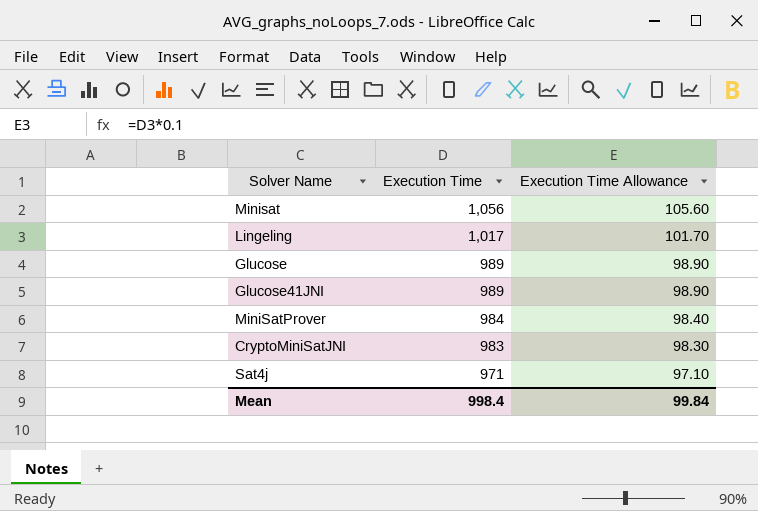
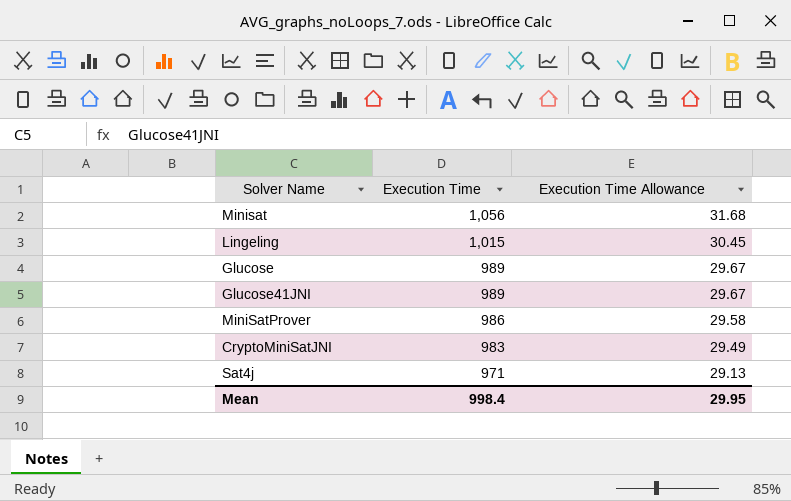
column Execution Time Allowance | formula: [Execution Time] * 0.1 -> [Execution Time] * 0.03
Lingeling | Execution Time: 1,017 -> 1,015
MiniSatProver | Execution Time: 984 -> 986
Mean | Execution Time Allowance: 99.84 -> 29.95

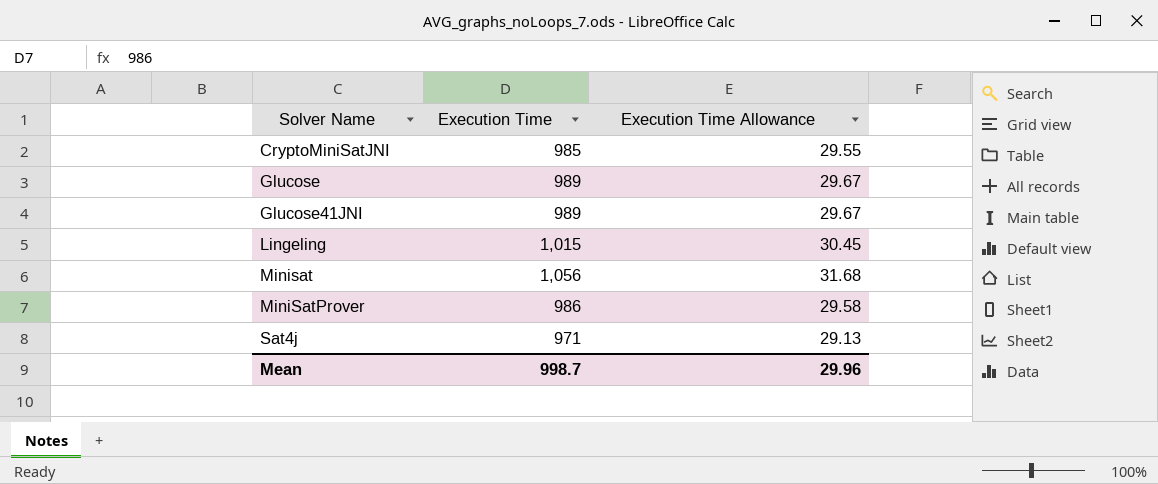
row order: Execution Time descending -> Solver Name ascending
CryptoMiniSatJNI | Execution Time: 983 -> 985
CryptoMiniSatJNI | Execution Time Allowance: 29.49 -> 29.55
Mean | Execution Time: 998.4 -> 998.7
Mean | Execution Time Allowance: 29.95 -> 29.96

